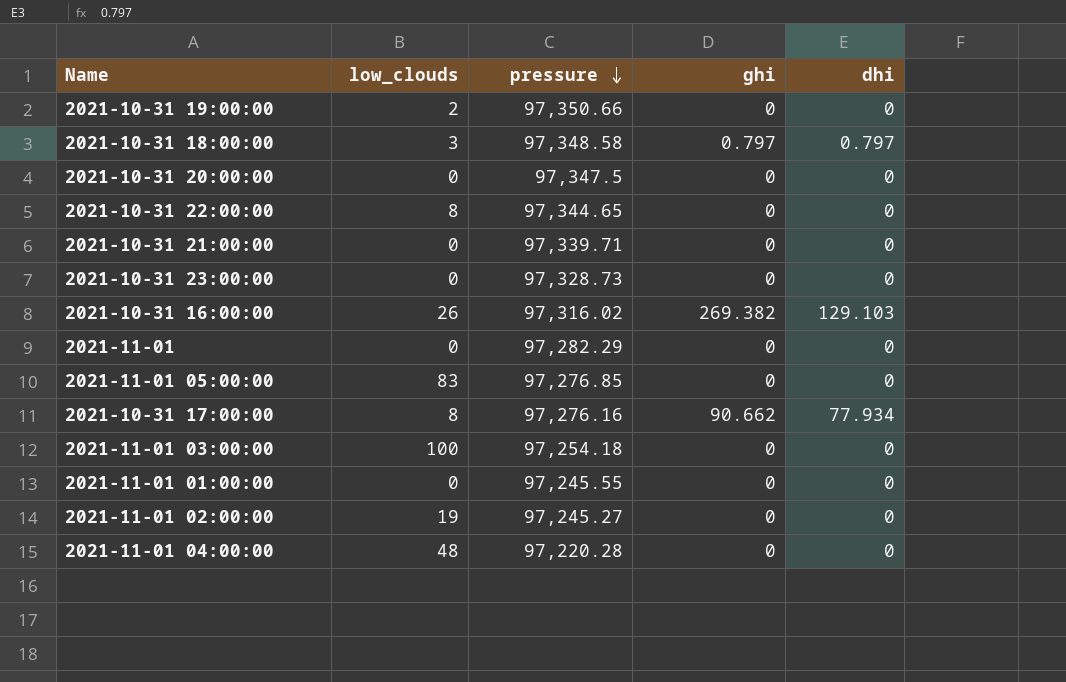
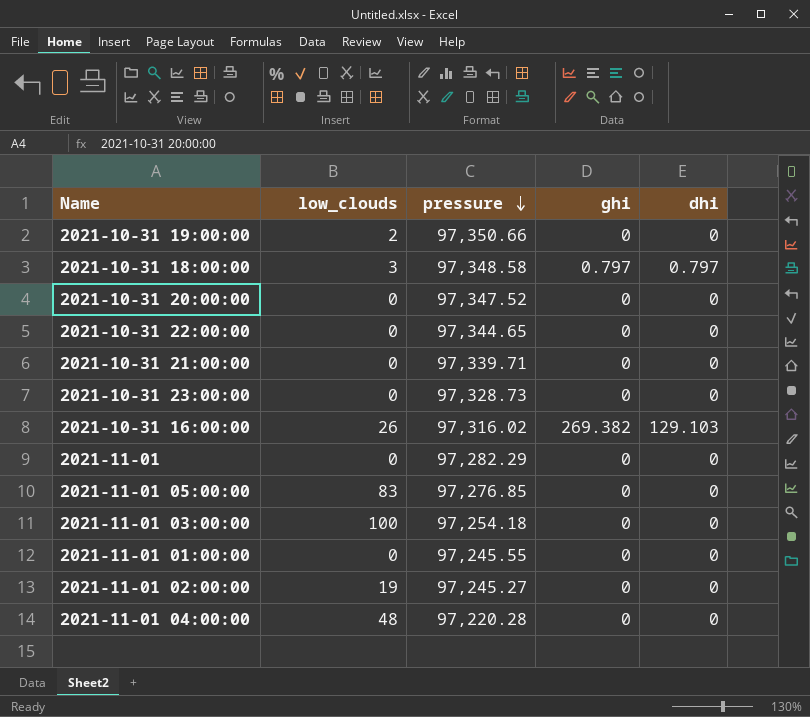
row 2021-10-31 17:00:00: 8 | 97,276.16 | 90.662 | 77.934 -> none
2021-10-31 20:00:00 | pressure: 97,347.5 -> 97,347.52
2021-10-31 22:00:00 | low_clouds: 8 -> 0

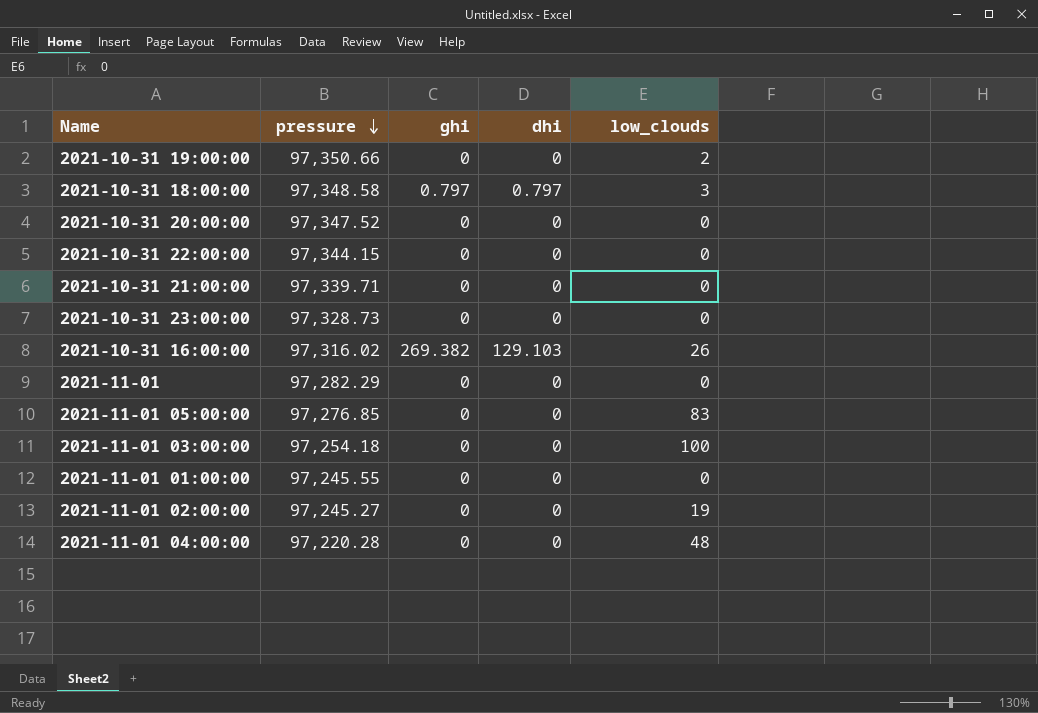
column low_clouds | position: 2 -> 5
2021-10-31 22:00:00 | pressure: 97,344.65 -> 97,344.15

